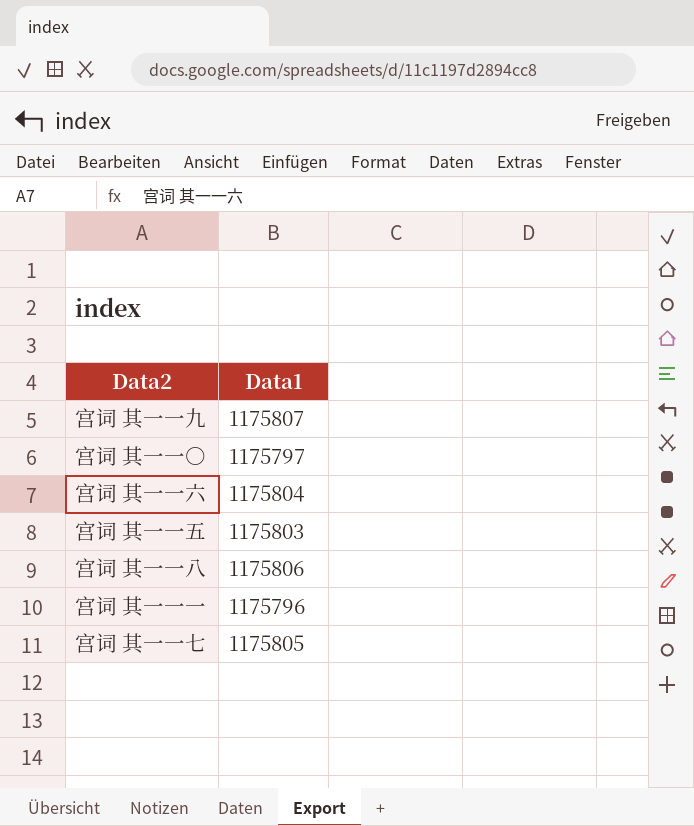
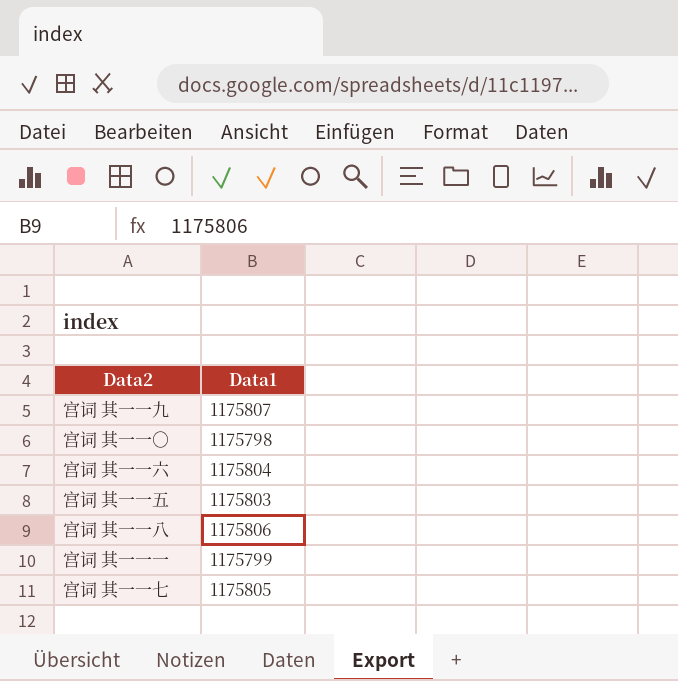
宫词 其一一○ | Data1: 1175797 -> 1175798
宫词 其一一一 | Data1: 1175796 -> 1175799

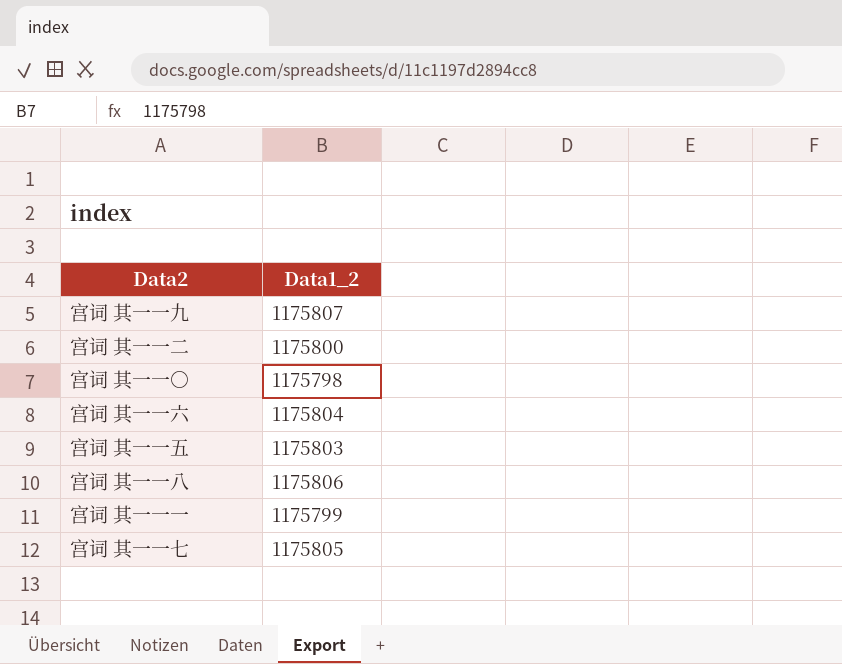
column name: Data1 -> Data1_2
row 宫词 其一一二: none -> 1175800

